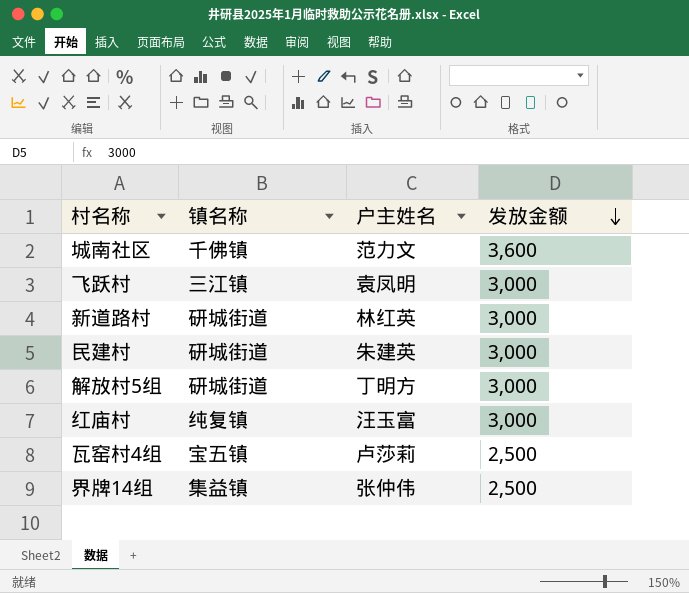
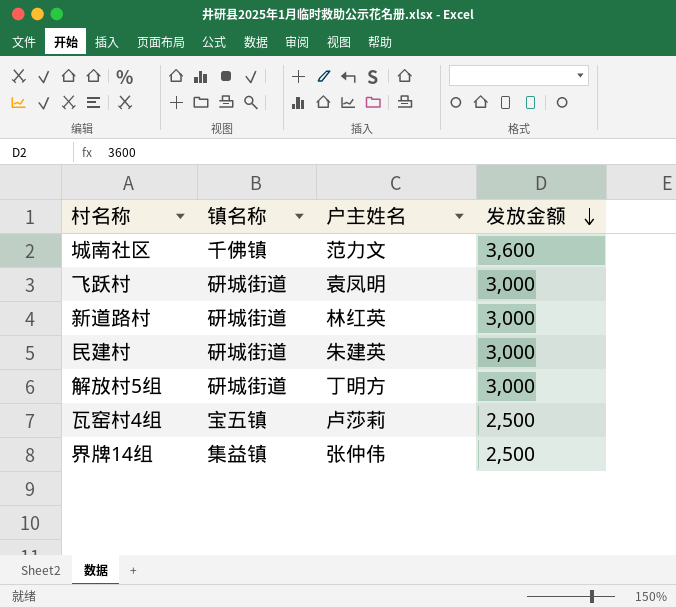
row 红庙村: 纯复镇 | 汪玉富 | 3,000 -> none
飞跃村 | 镇名称: 三江镇 -> 研城街道

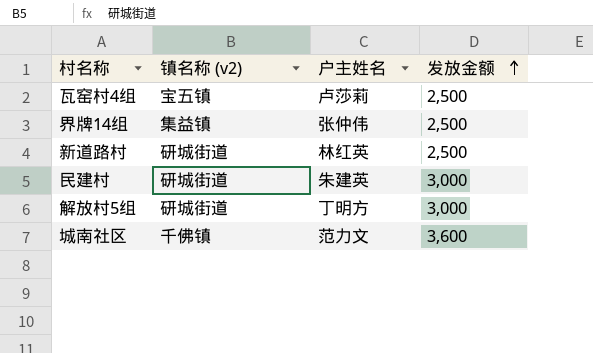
row order: 发放金额 descending -> 发放金额 ascending
column name: 镇名称 -> 镇名称 (v2)
row 飞跃村: 研城街道 | 袁凤明 | 3,000 -> none
新道路村 | 发放金额: 3,000 -> 2,500

